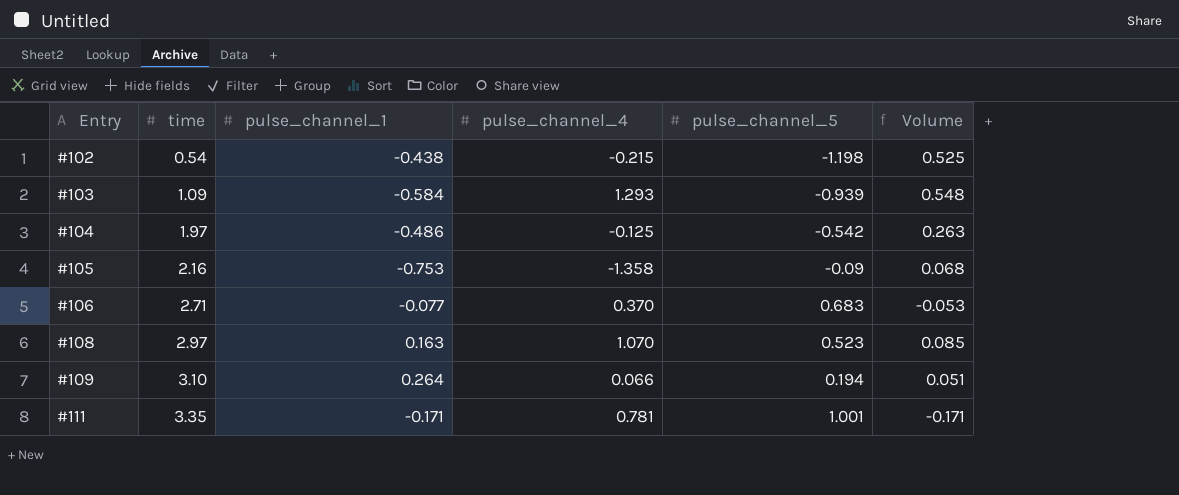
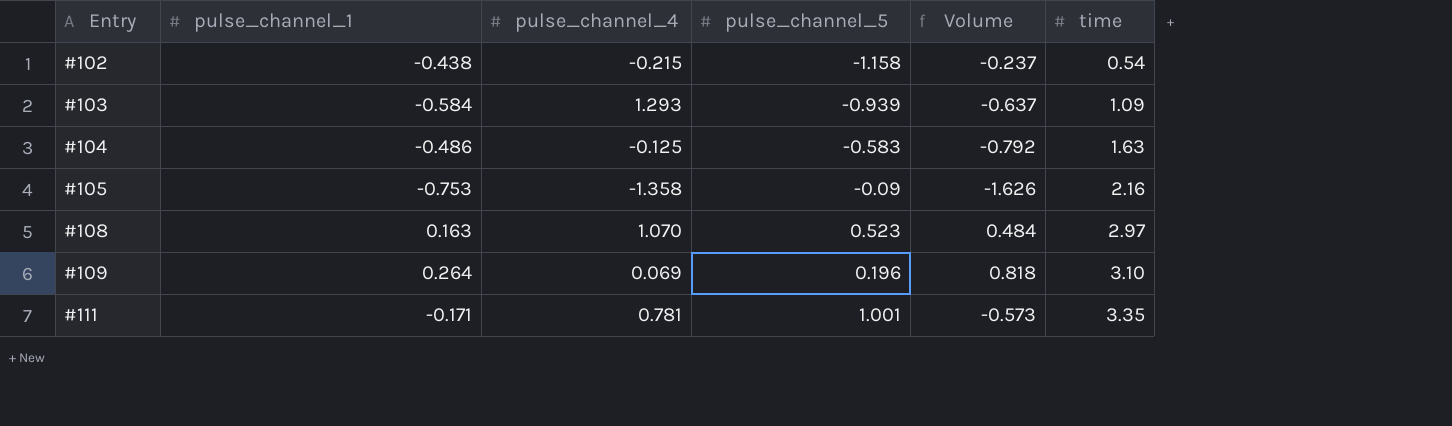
column Volume | formula: [pulse_channel_1] * [pulse_channel_5] -> [pulse_channel_1] * [time]
column time | position: 2 -> 6
row #106: 2.71 | -0.077 | 0.370 | 0.683 | -0.053 -> none
#102 | pulse_channel_5: -1.198 -> -1.158
#104 | pulse_channel_5: -0.542 -> -0.583
#104 | time: 1.97 -> 1.63
#109 | pulse_channel_4: 0.066 -> 0.069
#109 | pulse_channel_5: 0.194 -> 0.196

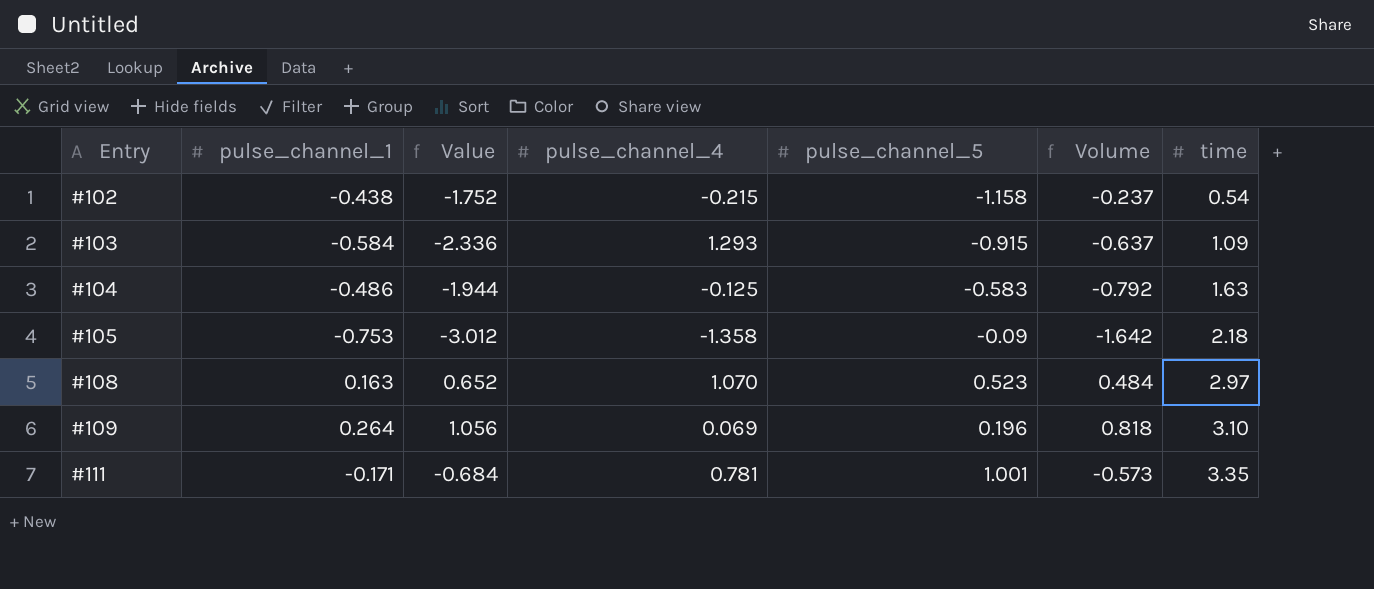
column Value | formula: none -> [pulse_channel_1] * 4
#103 | pulse_channel_5: -0.939 -> -0.915
#105 | Volume: -1.626 -> -1.642
#105 | time: 2.16 -> 2.18

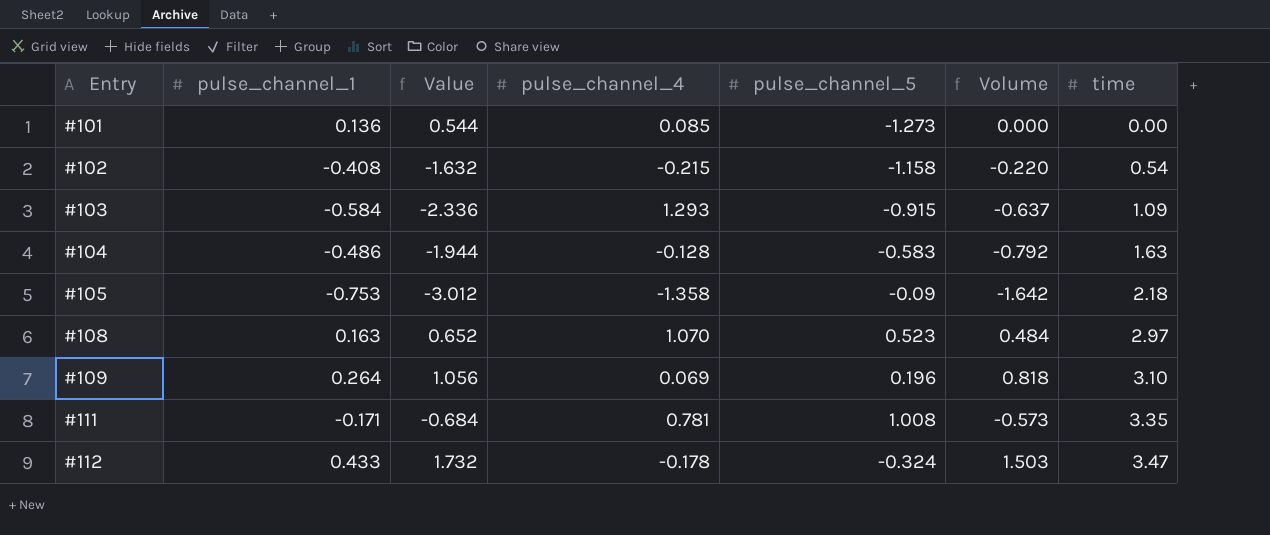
row #101: none -> 0.136 | 0.544 | 0.085 | -1.273 | 0.000 | 0.00
#102 | pulse_channel_1: -0.438 -> -0.408
#102 | Value: -1.752 -> -1.632
#102 | Volume: -0.237 -> -0.220
#104 | pulse_channel_4: -0.125 -> -0.128
#111 | pulse_channel_5: 1.001 -> 1.008
row #112: none -> 0.433 | 1.732 | -0.178 | -0.324 | 1.503 | 3.47

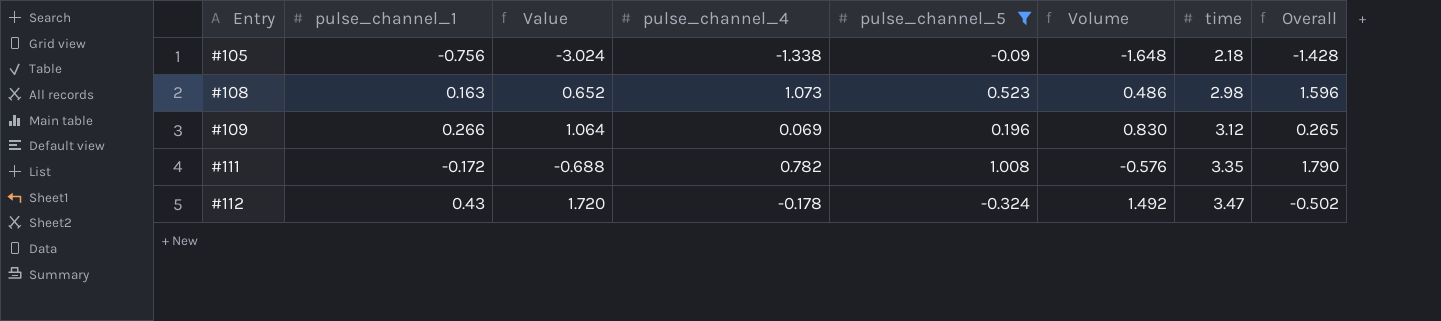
filter: none -> pulse_channel_5 >= -0.324
column Overall | formula: none -> [pulse_channel_4] + [pulse_channel_5]
#105 | pulse_channel_1: -0.753 -> -0.756
#105 | Value: -3.012 -> -3.024
#105 | pulse_channel_4: -1.358 -> -1.338
#105 | Volume: -1.642 -> -1.648
#108 | pulse_channel_4: 1.070 -> 1.073
#108 | Volume: 0.484 -> 0.486
#108 | time: 2.97 -> 2.98
#109 | pulse_channel_1: 0.264 -> 0.266
#109 | Value: 1.056 -> 1.064
#109 | Volume: 0.818 -> 0.830
#109 | time: 3.10 -> 3.12
#111 | pulse_channel_1: -0.171 -> -0.172
#111 | Value: -0.684 -> -0.688
#111 | pulse_channel_4: 0.781 -> 0.782
#111 | Volume: -0.573 -> -0.576
#112 | pulse_channel_1: 0.433 -> 0.43
#112 | Value: 1.732 -> 1.720
#112 | Volume: 1.503 -> 1.492

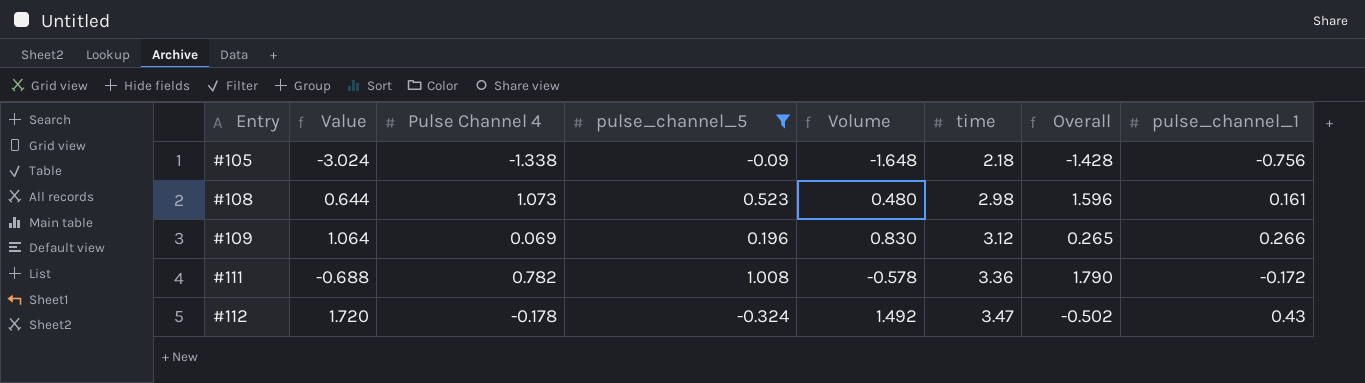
column name: pulse_channel_4 -> Pulse Channel 4
column pulse_channel_1 | position: 2 -> 8
#108 | Value: 0.652 -> 0.644
#108 | Volume: 0.486 -> 0.480
#108 | pulse_channel_1: 0.163 -> 0.161
#111 | Volume: -0.576 -> -0.578
#111 | time: 3.35 -> 3.36

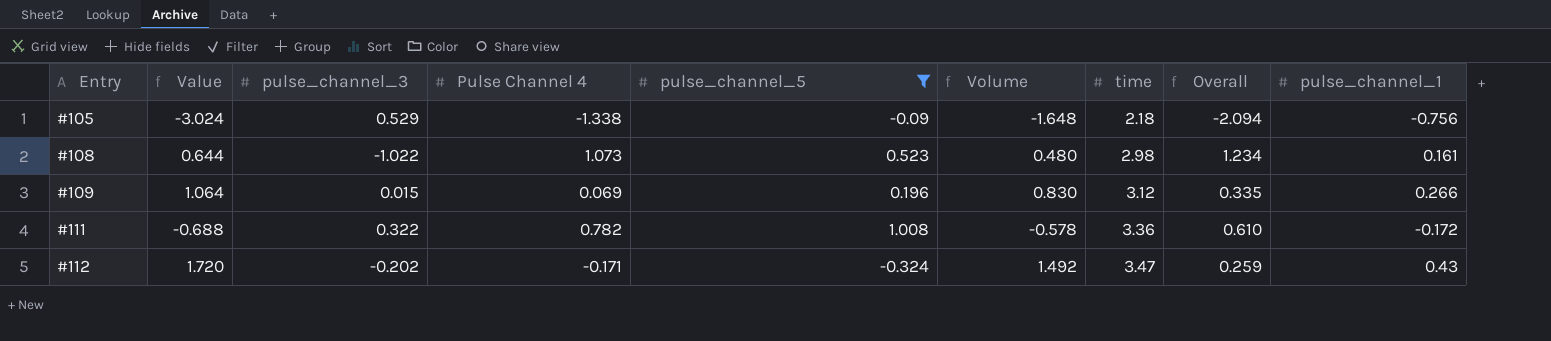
column pulse_channel_3 | position: none -> 3
column Overall | formula: [Pulse Channel 4] + [pulse_channel_5] -> [Pulse Channel 4] + [pulse_channel_1]
#112 | Pulse Channel 4: -0.178 -> -0.171

